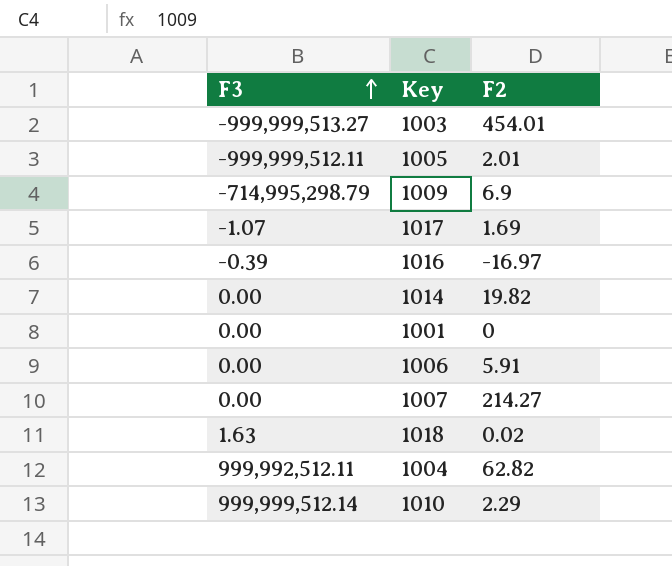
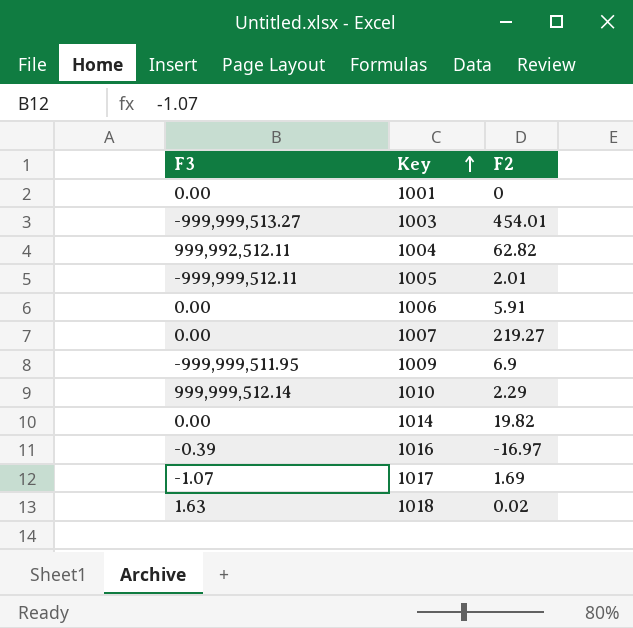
row order: F3 ascending -> Key ascending
1007 | F2: 214.27 -> 219.27
1009 | F3: -714,995,298.79 -> -999,999,511.95

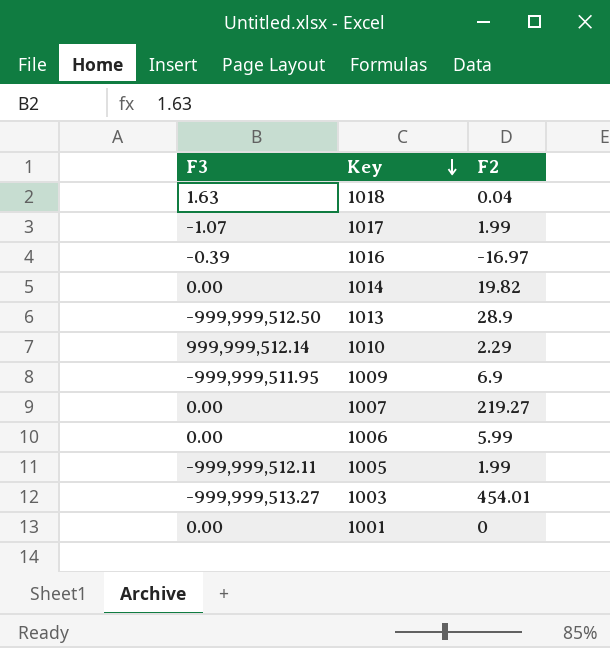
row order: Key ascending -> Key descending
row 1004: 999,992,512.11 | 62.82 -> none
1018 | F2: 0.02 -> 0.04
1017 | F2: 1.69 -> 1.99
row 1013: none -> -999,999,512.50 | 28.9
1006 | F2: 5.91 -> 5.99
1005 | F2: 2.01 -> 1.99

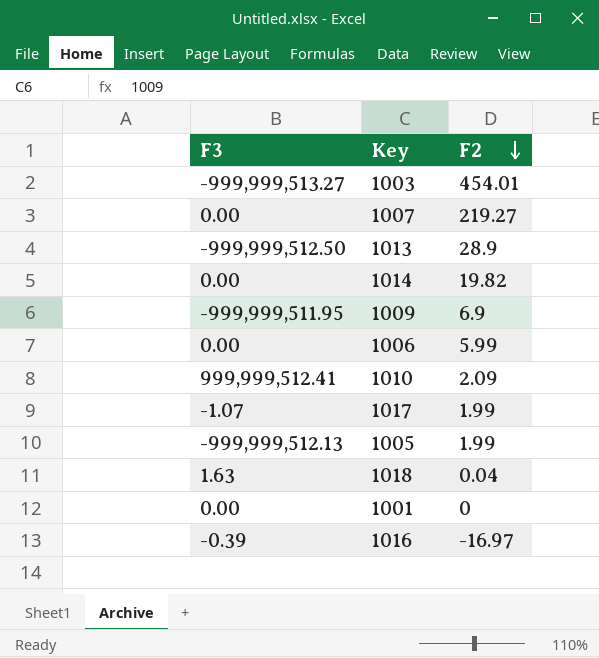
row order: Key descending -> F2 descending
1010 | F3: 999,999,512.14 -> 999,999,512.41
1010 | F2: 2.29 -> 2.09
1005 | F3: -999,999,512.11 -> -999,999,512.13

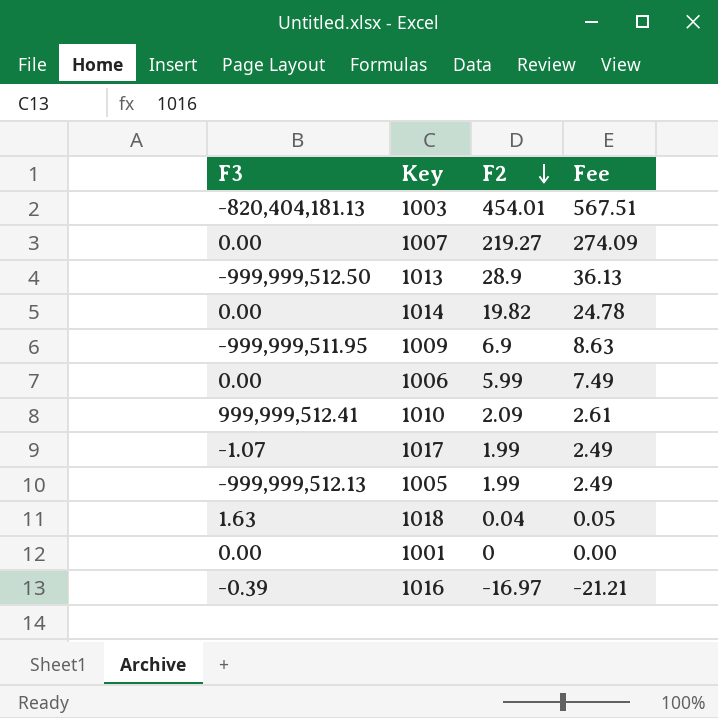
column Fee | formula: none -> [F2] * 1.25
1003 | F3: -999,999,513.27 -> -820,404,181.13

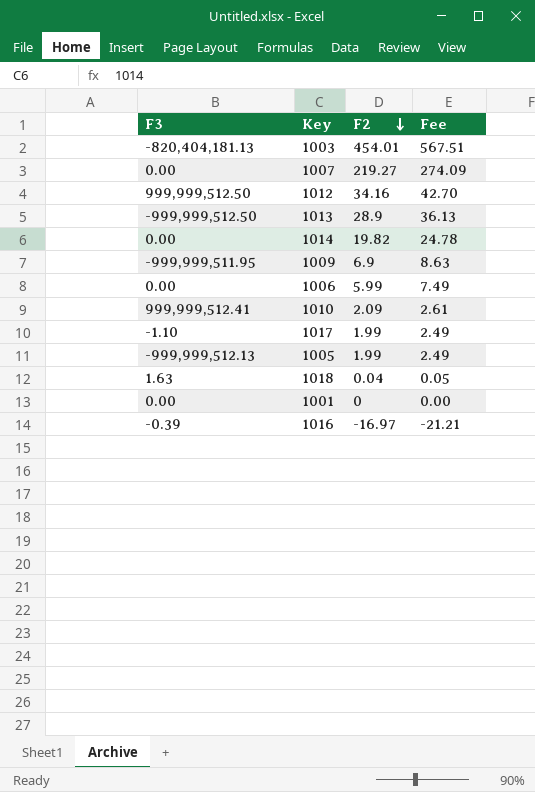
row 1012: none -> 999,999,512.50 | 34.16 | 42.70
1017 | F3: -1.07 -> -1.10

